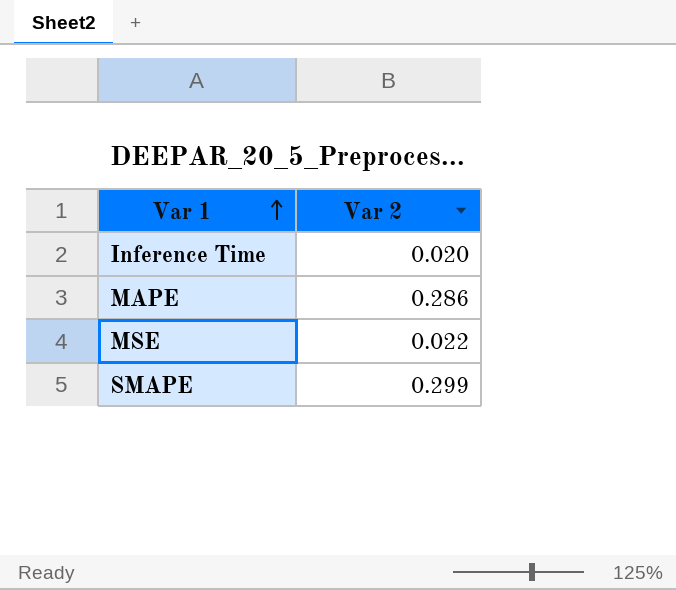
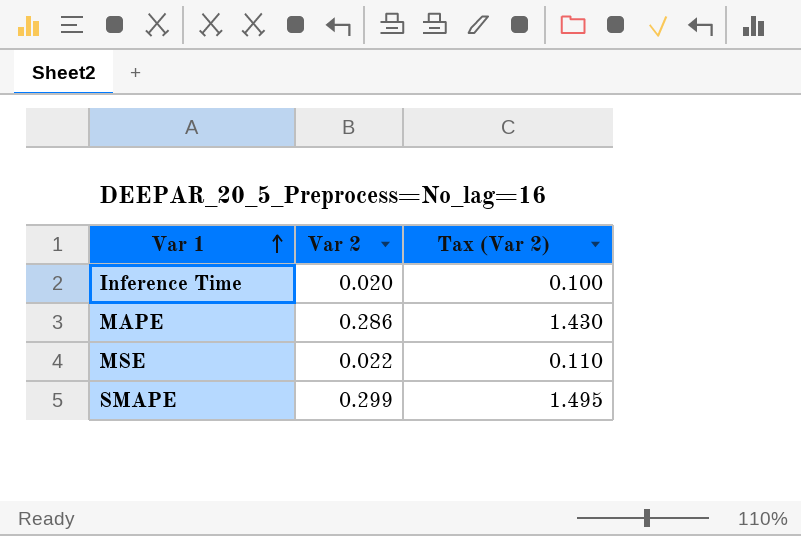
column Tax (Var 2) | formula: none -> [Var 2] * 5

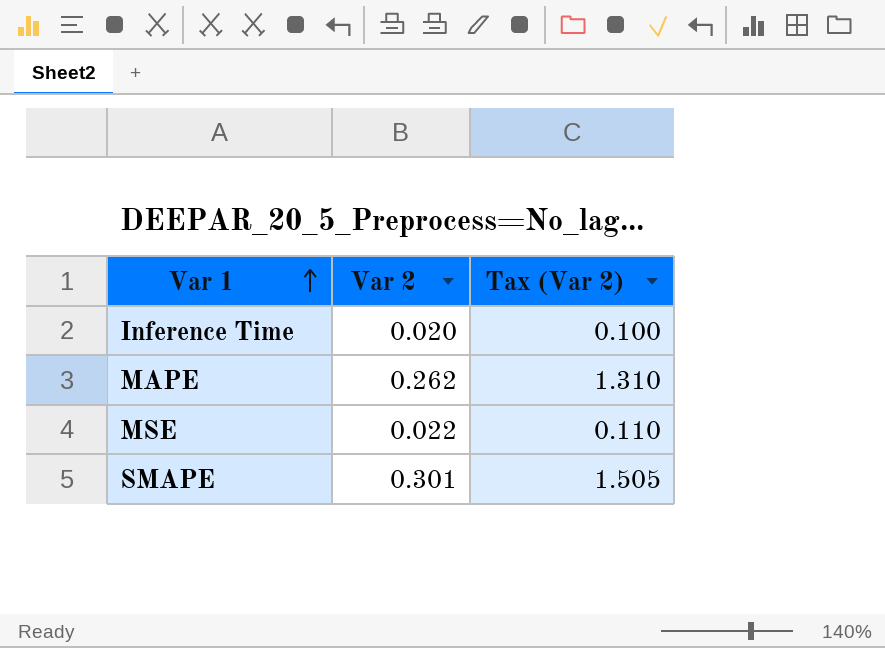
MAPE | Var 2: 0.286 -> 0.262
MAPE | Tax (Var 2): 1.430 -> 1.310
SMAPE | Var 2: 0.299 -> 0.301
SMAPE | Tax (Var 2): 1.495 -> 1.505

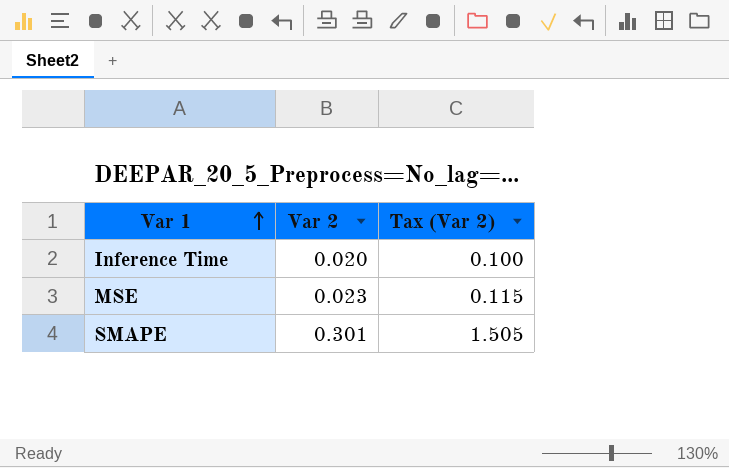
row MAPE: 0.262 | 1.310 -> none
MSE | Var 2: 0.022 -> 0.023
MSE | Tax (Var 2): 0.110 -> 0.115

